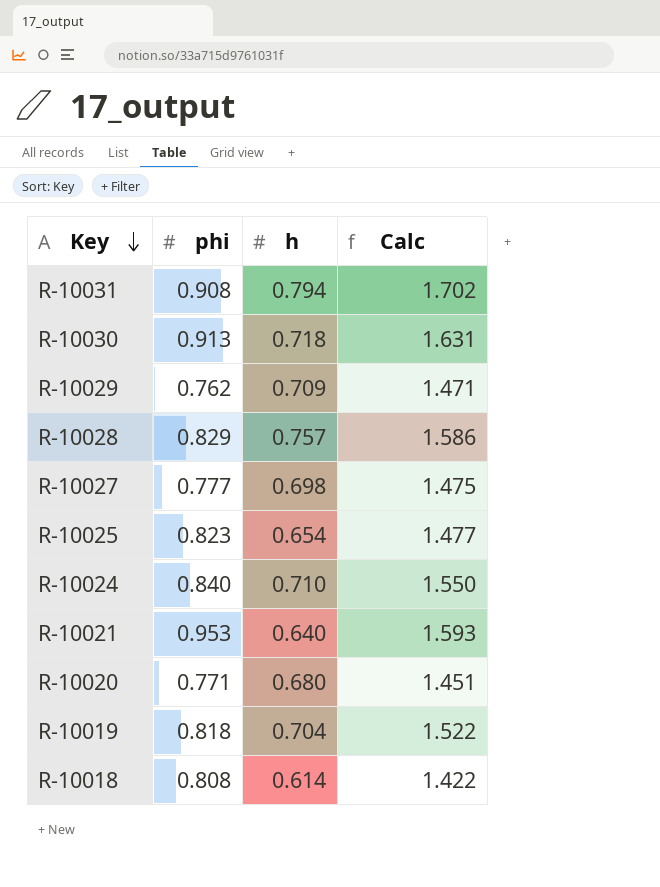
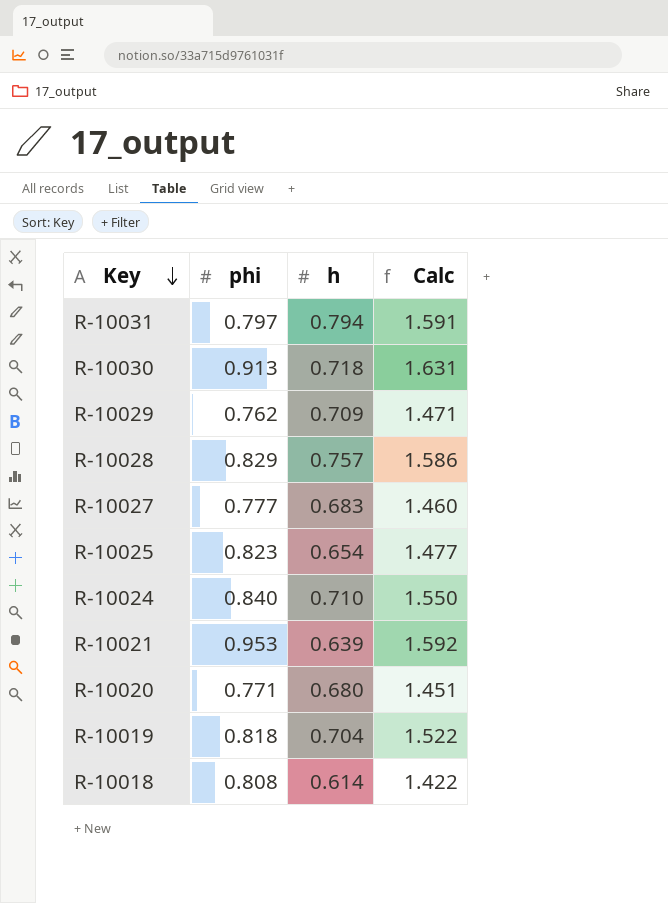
R-10031 | phi: 0.908 -> 0.797
R-10031 | Calc: 1.702 -> 1.591
R-10027 | h: 0.698 -> 0.683
R-10027 | Calc: 1.475 -> 1.460
R-10021 | h: 0.640 -> 0.639
R-10021 | Calc: 1.593 -> 1.592

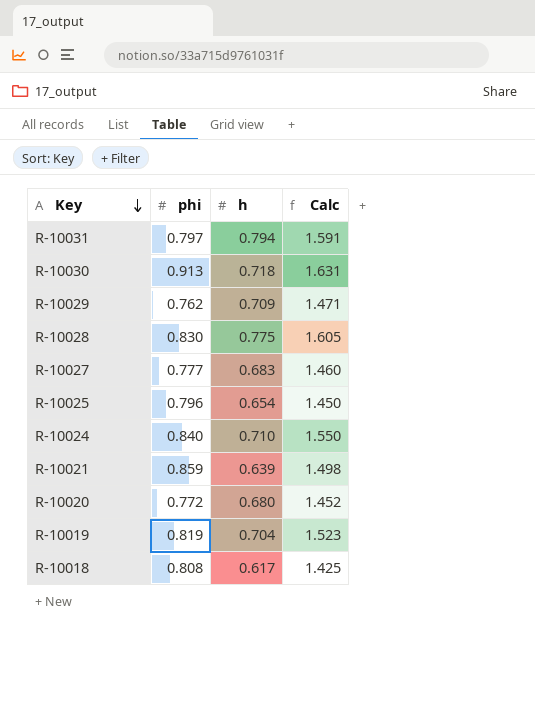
R-10028 | phi: 0.829 -> 0.830
R-10028 | h: 0.757 -> 0.775
R-10028 | Calc: 1.586 -> 1.605
R-10025 | phi: 0.823 -> 0.796
R-10025 | Calc: 1.477 -> 1.450
R-10021 | phi: 0.953 -> 0.859
R-10021 | Calc: 1.592 -> 1.498
R-10020 | phi: 0.771 -> 0.772
R-10020 | Calc: 1.451 -> 1.452
R-10019 | phi: 0.818 -> 0.819
R-10019 | Calc: 1.522 -> 1.523
R-10018 | h: 0.614 -> 0.617
R-10018 | Calc: 1.422 -> 1.425

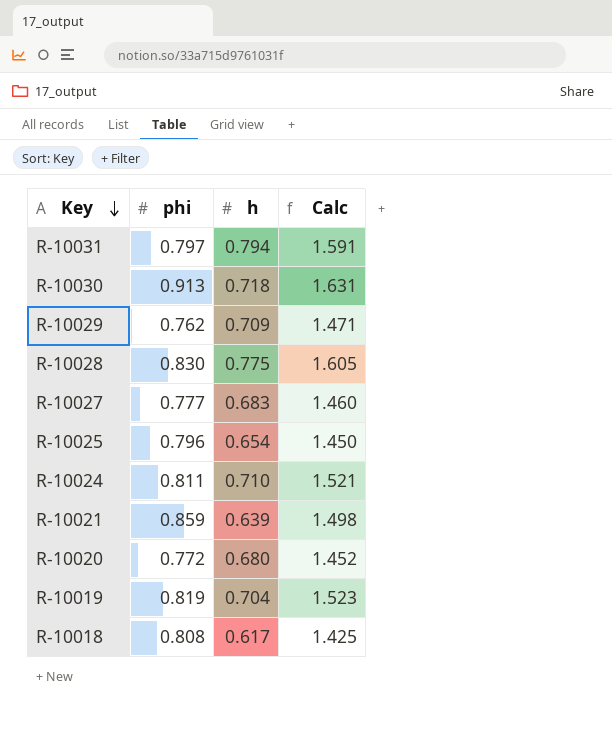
R-10024 | phi: 0.840 -> 0.811
R-10024 | Calc: 1.550 -> 1.521

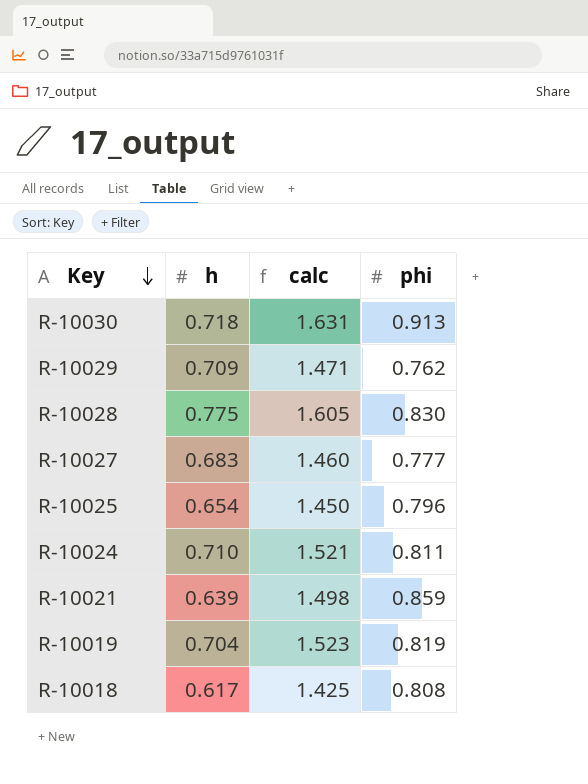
column name: Calc -> calc
column phi | position: 2 -> 4
row R-10031: 0.797 | 0.794 | 1.591 -> none
row R-10020: 0.772 | 0.680 | 1.452 -> none

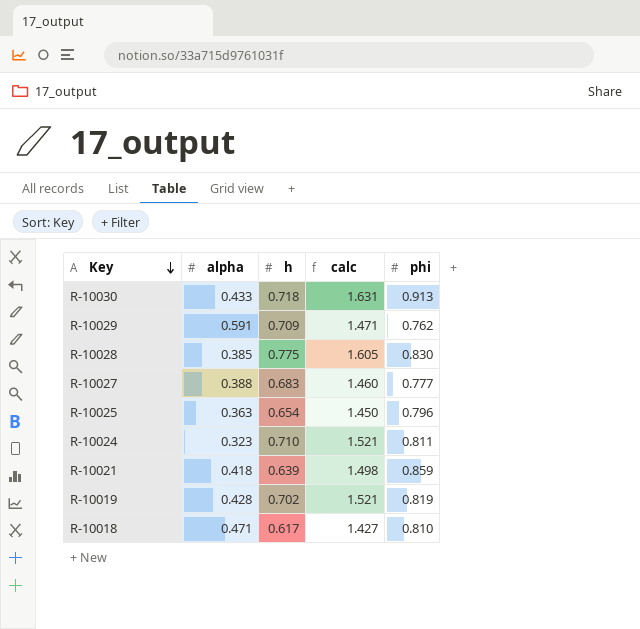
column alpha | position: none -> 2
R-10019 | h: 0.704 -> 0.702
R-10019 | calc: 1.523 -> 1.521
R-10018 | calc: 1.425 -> 1.427
R-10018 | phi: 0.808 -> 0.810

